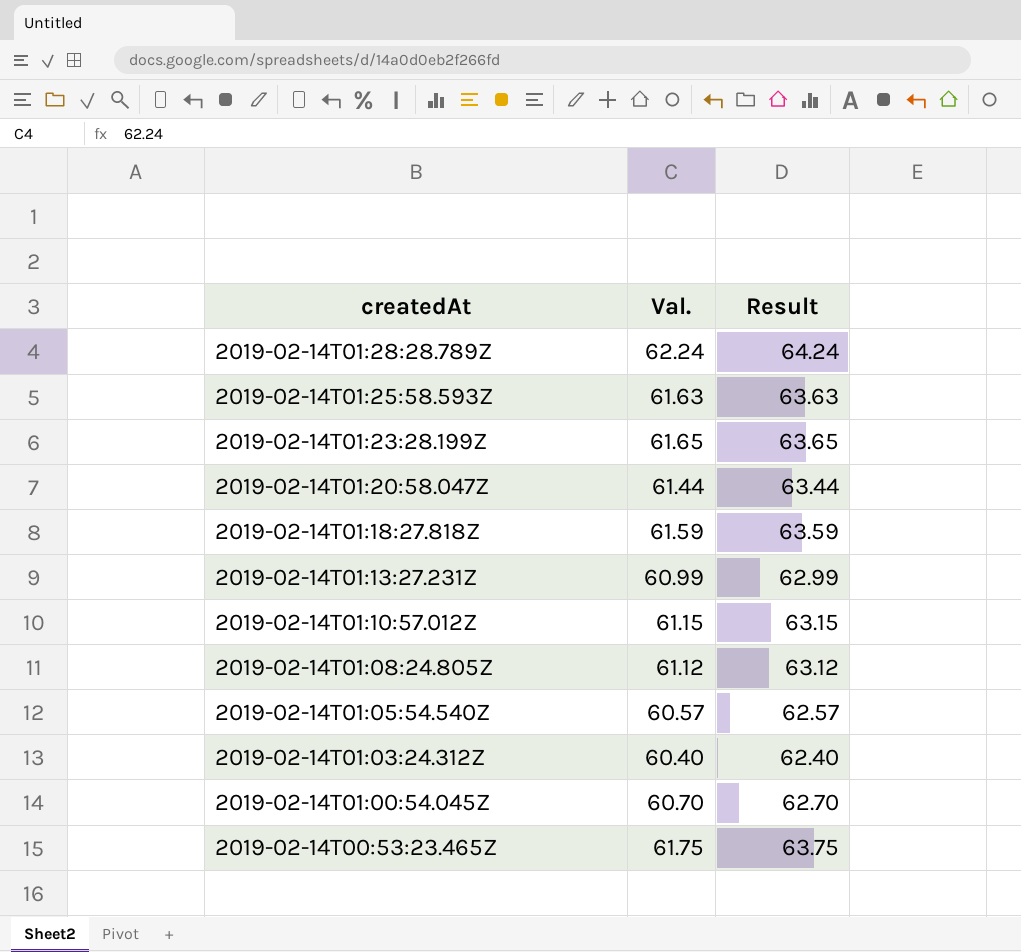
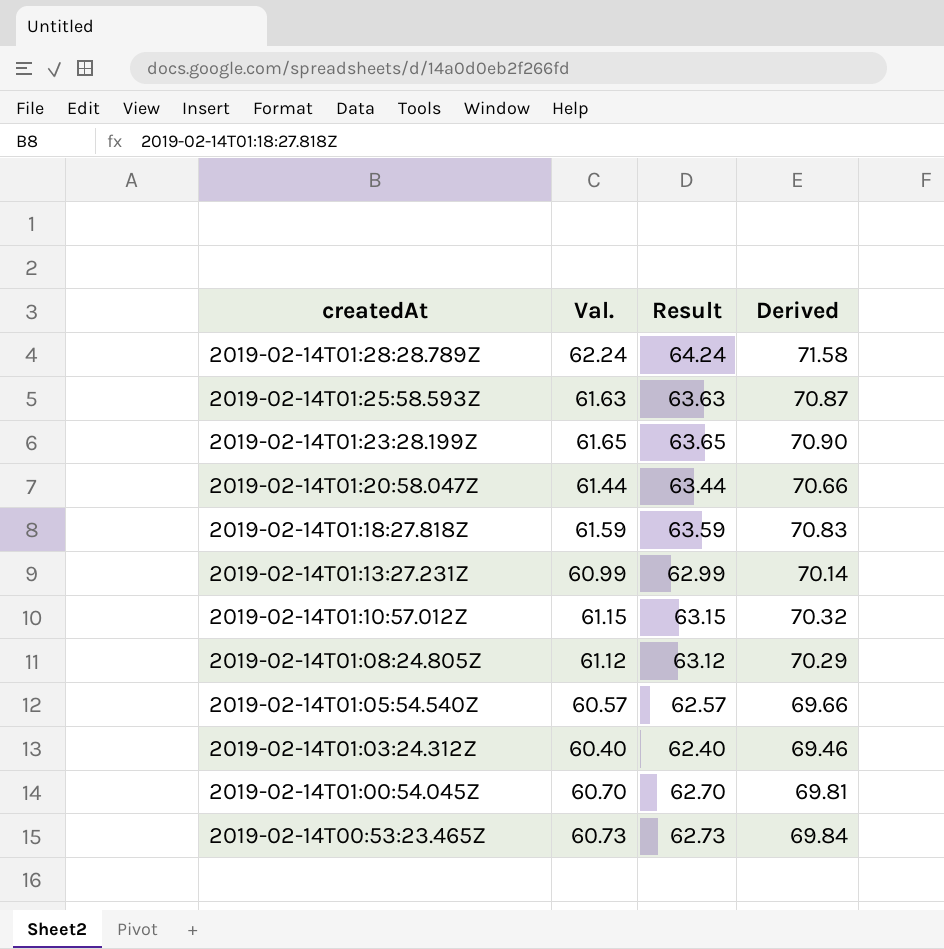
column Derived | formula: none -> [Val.] * 1.15
2019-02-14T00:53:23.465Z | Val.: 61.75 -> 60.73
2019-02-14T00:53:23.465Z | Result: 63.75 -> 62.73

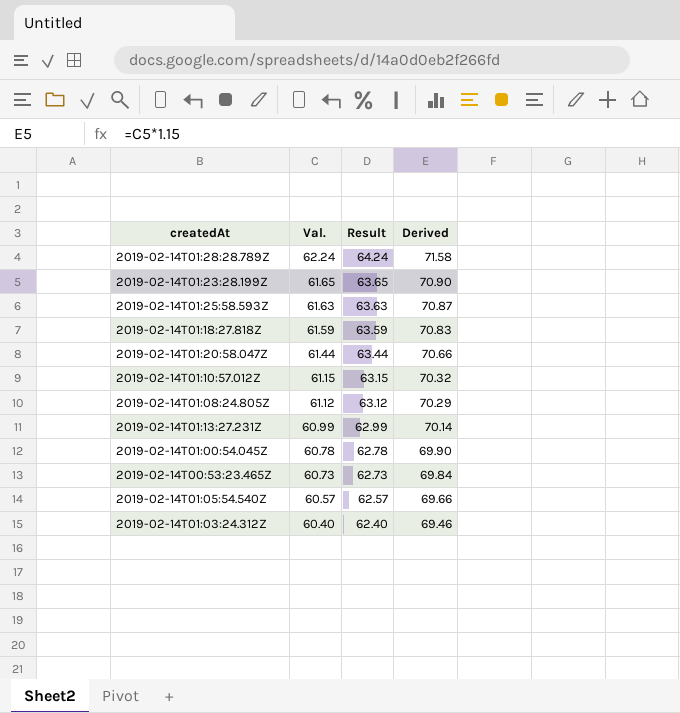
row order: createdAt descending -> Val. descending
2019-02-14T01:00:54.045Z | Val.: 60.70 -> 60.78
2019-02-14T01:00:54.045Z | Result: 62.70 -> 62.78
2019-02-14T01:00:54.045Z | Derived: 69.81 -> 69.90

